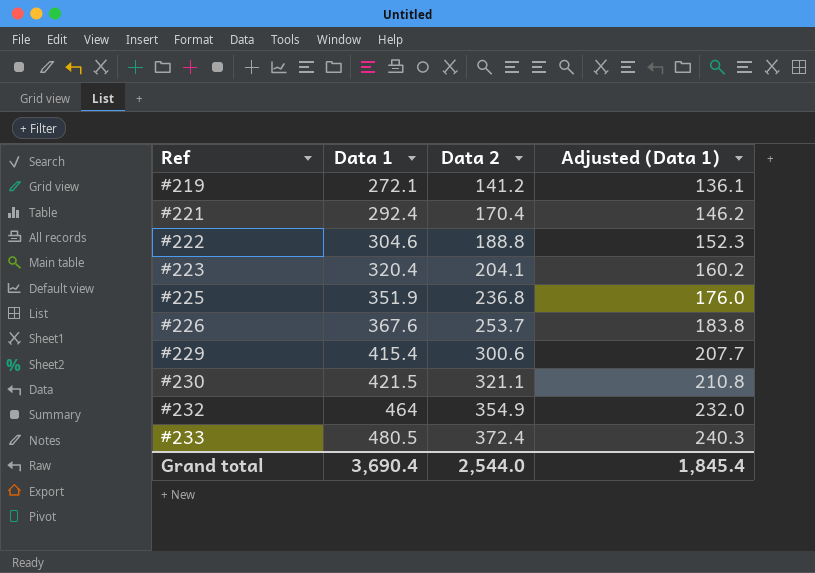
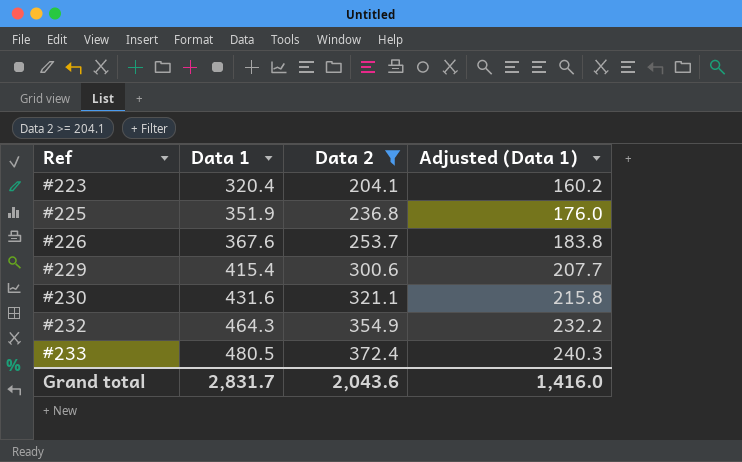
filter: none -> Data 2 >= 204.1
#230 | Data 1: 421.5 -> 431.6
#230 | Adjusted (Data 1): 210.8 -> 215.8
#232 | Data 1: 464 -> 464.3
#232 | Adjusted (Data 1): 232.0 -> 232.2
Grand total | Data 1: 3,690.4 -> 2,831.7
Grand total | Data 2: 2,544.0 -> 2,043.6
Grand total | Adjusted (Data 1): 1,845.4 -> 1,416.0

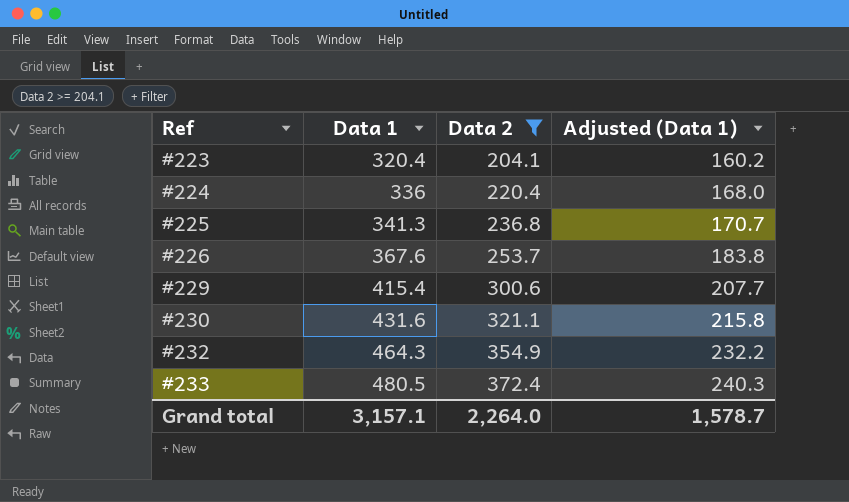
row #224: none -> 336 | 220.4 | 168.0
#225 | Data 1: 351.9 -> 341.3
#225 | Adjusted (Data 1): 176.0 -> 170.7
Grand total | Data 1: 2,831.7 -> 3,157.1
Grand total | Data 2: 2,043.6 -> 2,264.0
Grand total | Adjusted (Data 1): 1,416.0 -> 1,578.7

